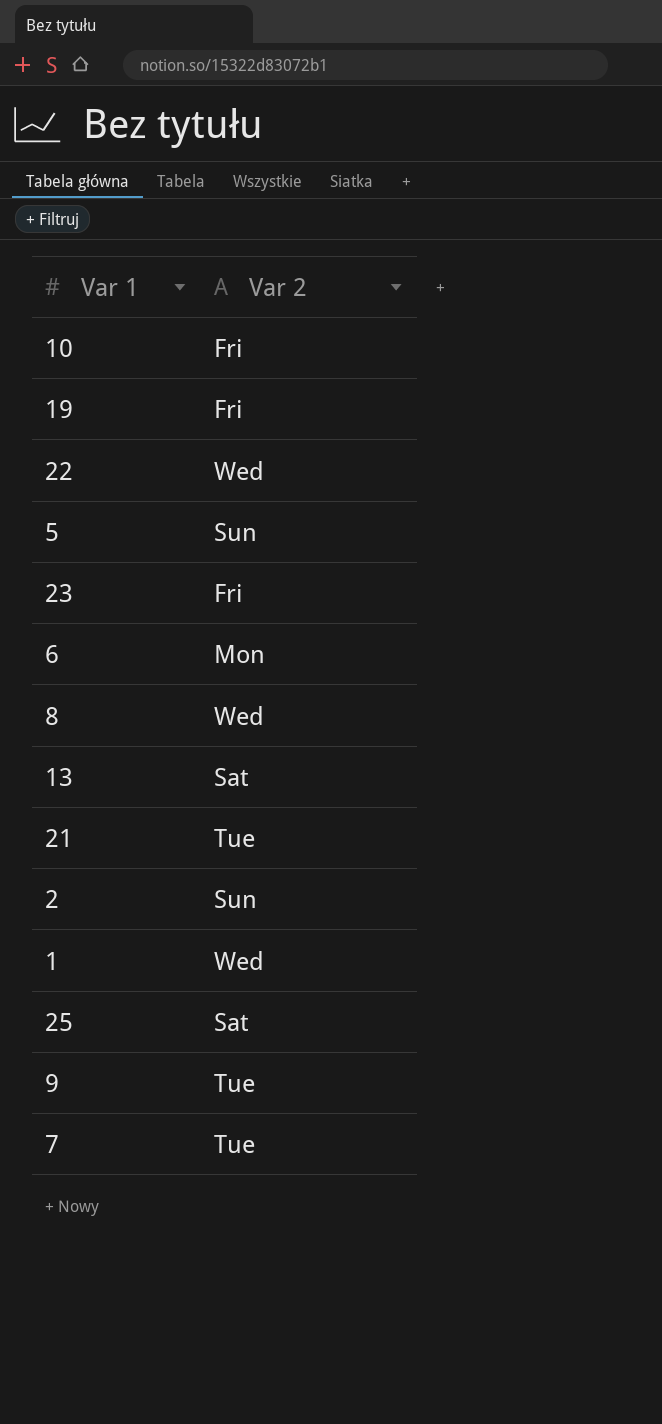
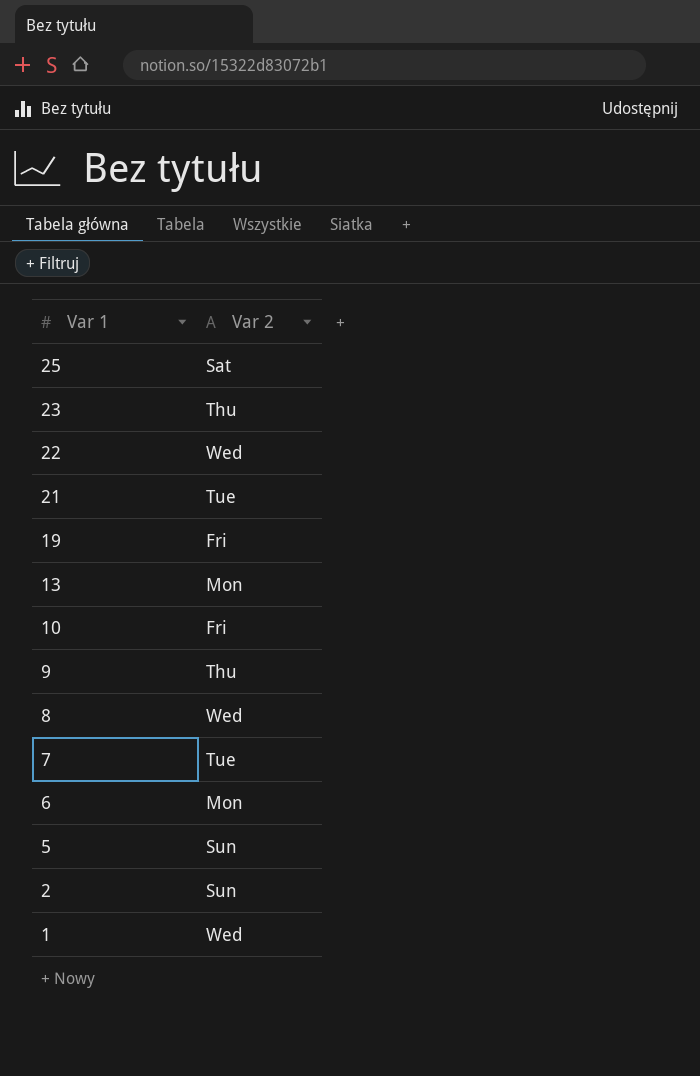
row order: none -> Var 1 descending
23 | Var 2: Fri -> Thu
13 | Var 2: Sat -> Mon
9 | Var 2: Tue -> Thu

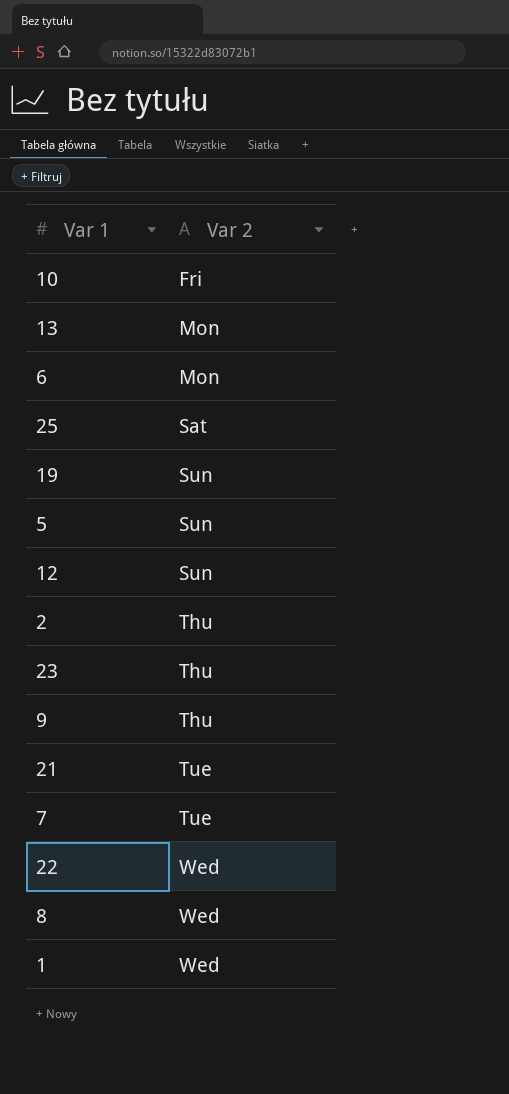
row order: Var 1 descending -> Var 2 ascending
19 | Var 2: Fri -> Sun
row 12: none -> Sun
2 | Var 2: Sun -> Thu

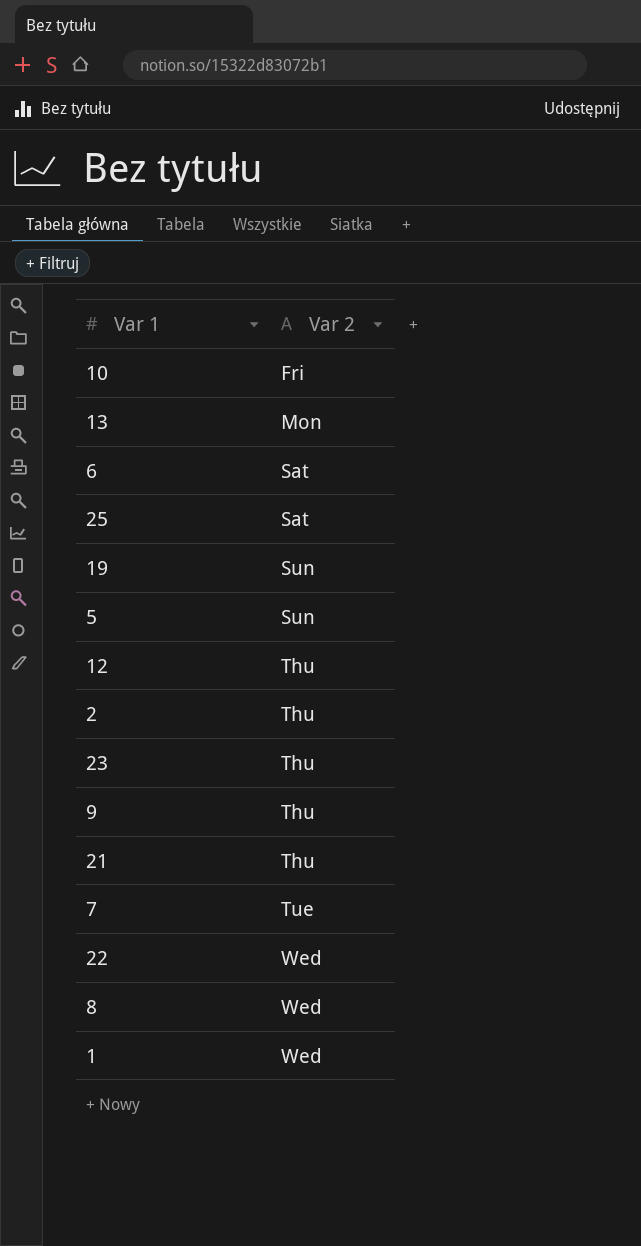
6 | Var 2: Mon -> Sat
12 | Var 2: Sun -> Thu
21 | Var 2: Tue -> Thu

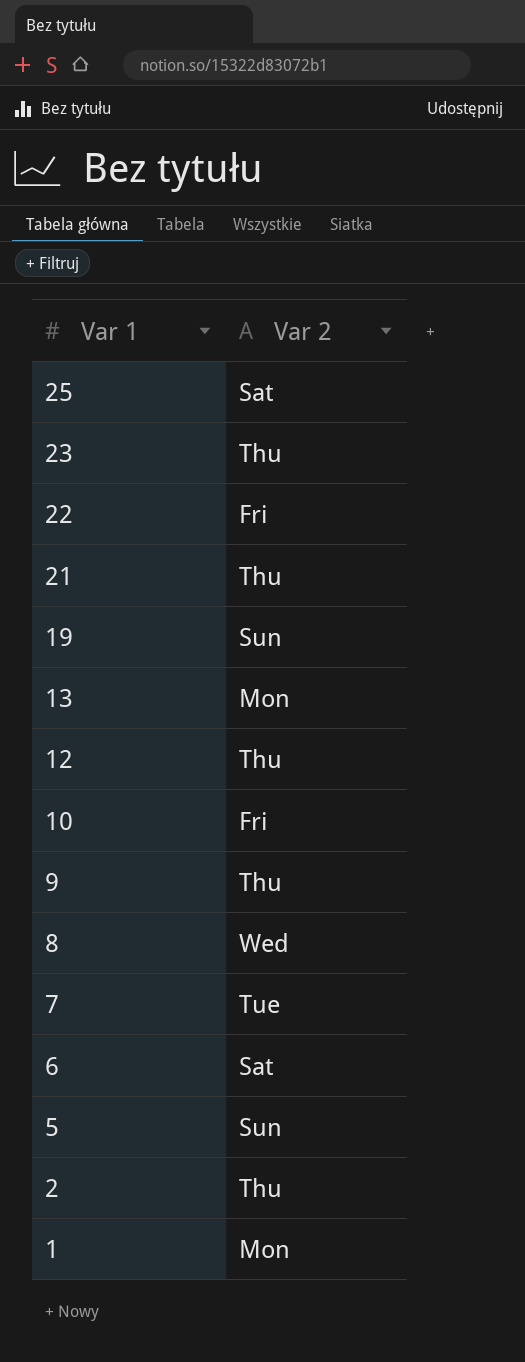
row order: Var 2 ascending -> Var 1 descending
22 | Var 2: Wed -> Fri
1 | Var 2: Wed -> Mon

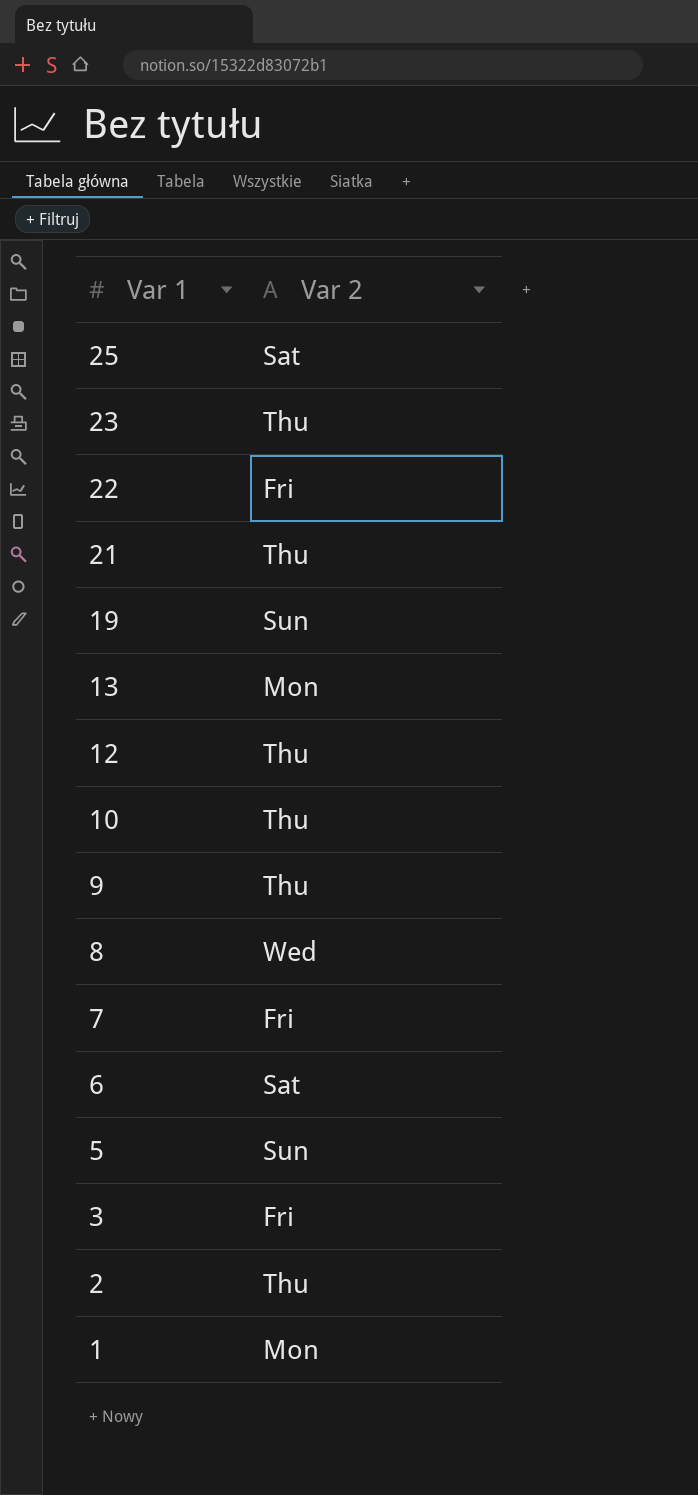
10 | Var 2: Fri -> Thu
7 | Var 2: Tue -> Fri
row 3: none -> Fri

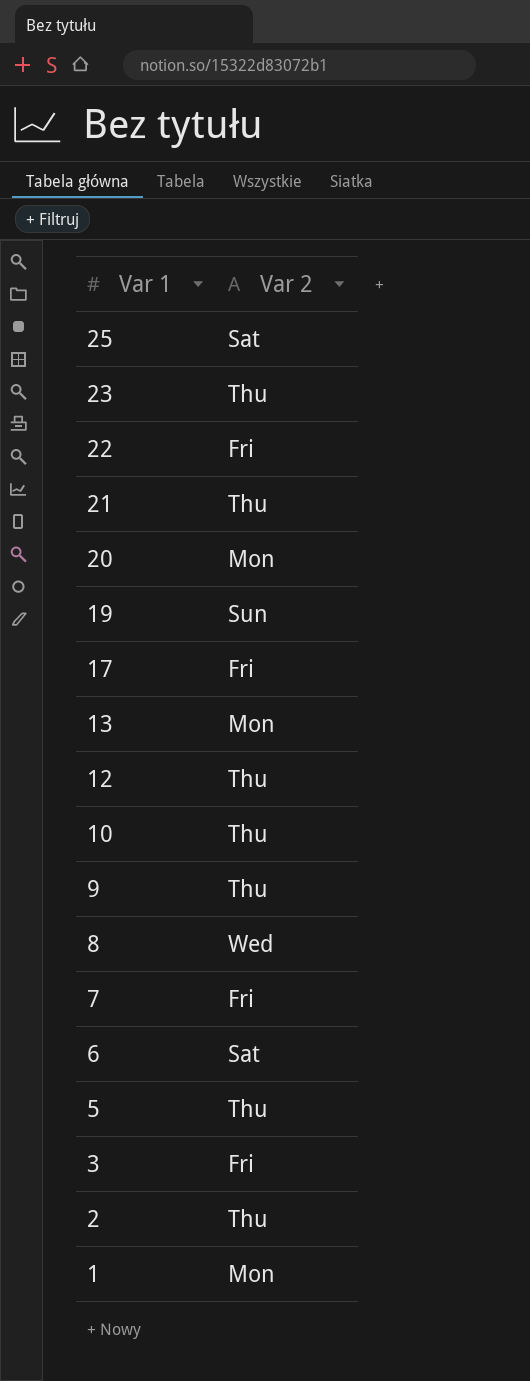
row 20: none -> Mon
row 17: none -> Fri
5 | Var 2: Sun -> Thu

